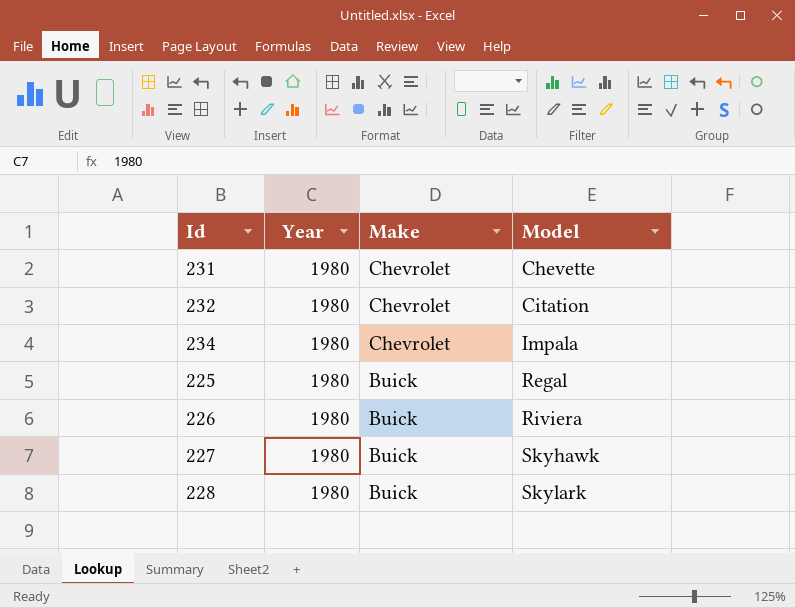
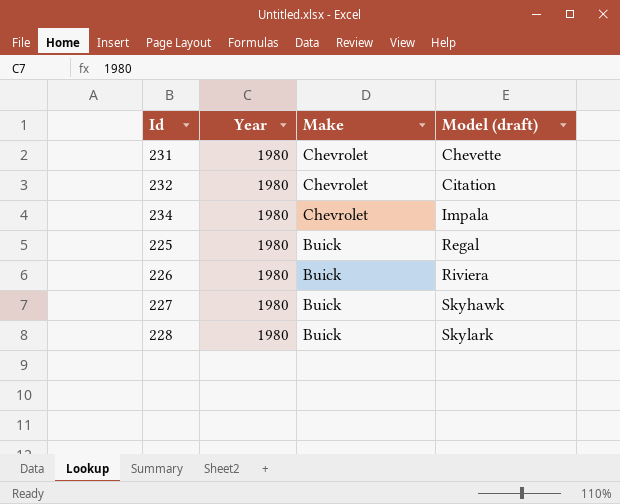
column name: Model -> Model (draft)

